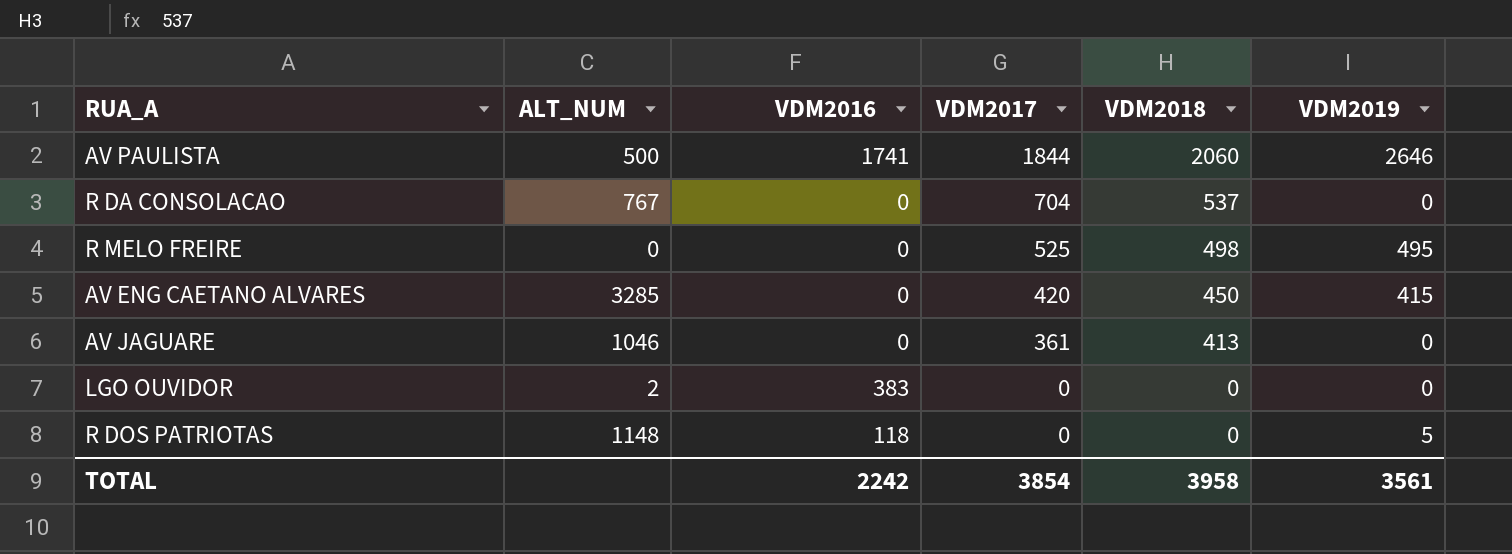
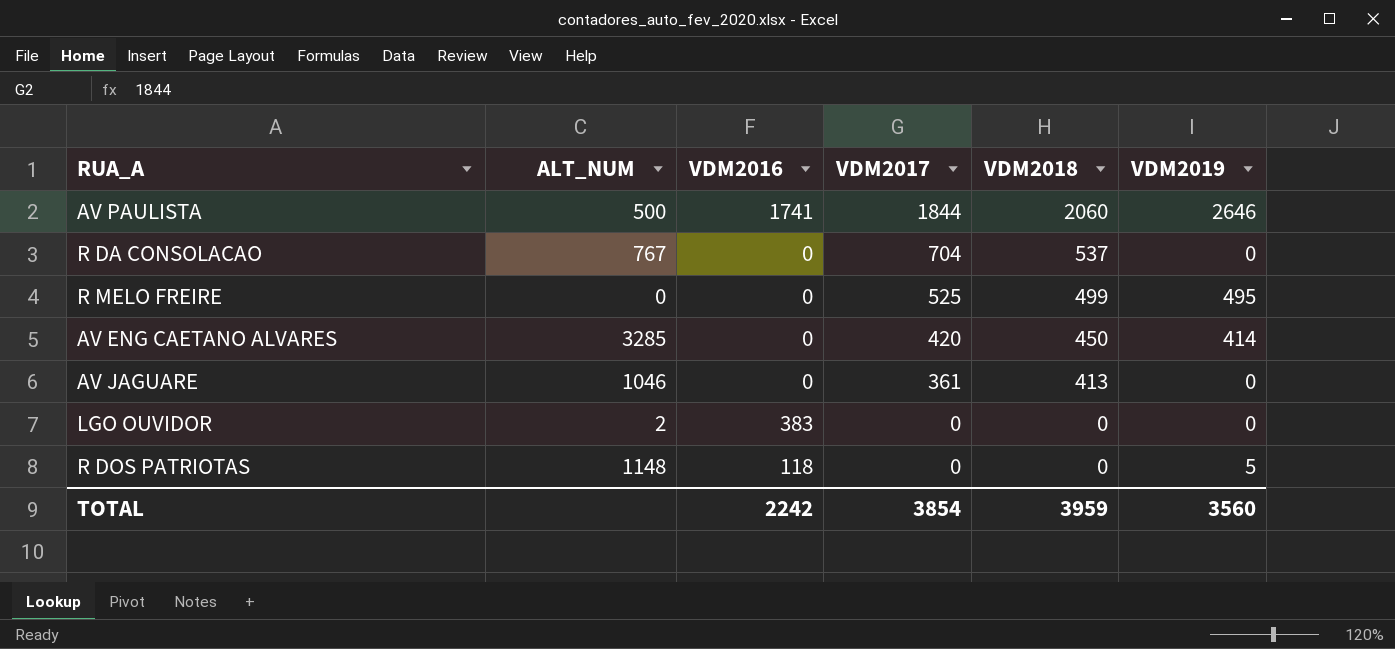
R MELO FREIRE | VDM2018: 498 -> 499
AV ENG CAETANO ALVARES | VDM2019: 415 -> 414
TOTAL | VDM2018: 3958 -> 3959
TOTAL | VDM2019: 3561 -> 3560

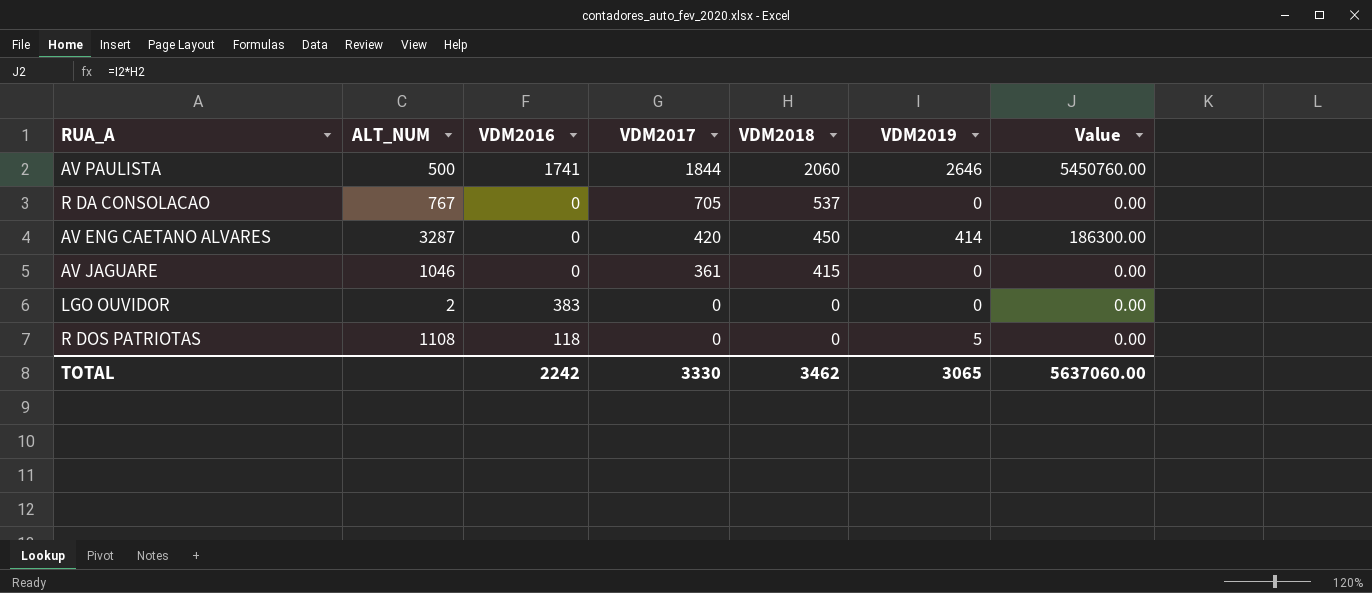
column Value | formula: none -> [VDM2018] * [VDM2019]
row R MELO FREIRE: 0 | 0 | 525 | 499 | 495 -> none
R DA CONSOLACAO | VDM2017: 704 -> 705
AV ENG CAETANO ALVARES | ALT_NUM: 3285 -> 3287
AV JAGUARE | VDM2018: 413 -> 415
R DOS PATRIOTAS | ALT_NUM: 1148 -> 1108
TOTAL | VDM2017: 3854 -> 3330
TOTAL | VDM2018: 3959 -> 3462
TOTAL | VDM2019: 3560 -> 3065

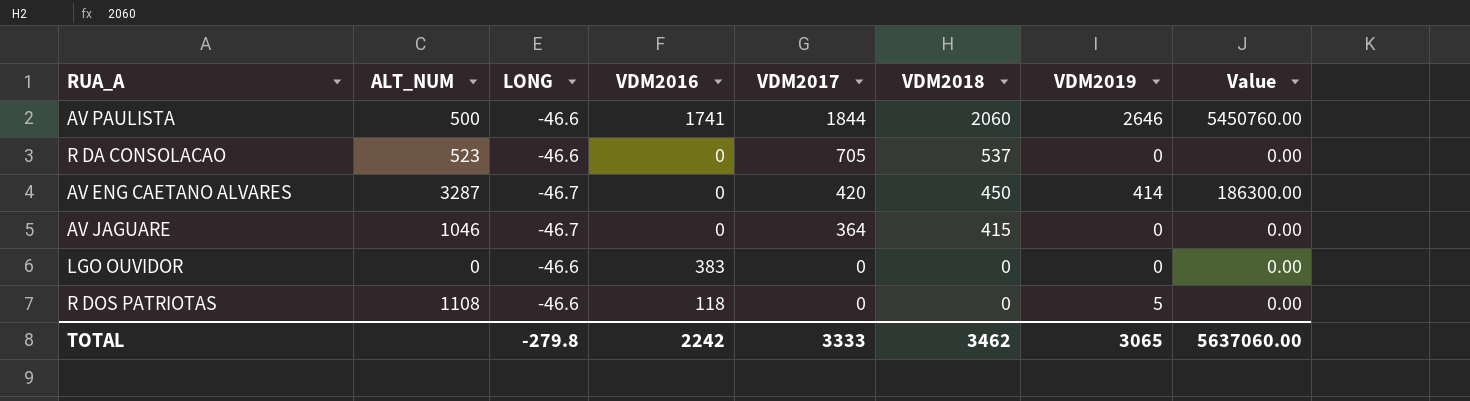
column LONG | position: none -> 3
R DA CONSOLACAO | ALT_NUM: 767 -> 523
AV JAGUARE | VDM2017: 361 -> 364
LGO OUVIDOR | ALT_NUM: 2 -> 0
TOTAL | VDM2017: 3330 -> 3333

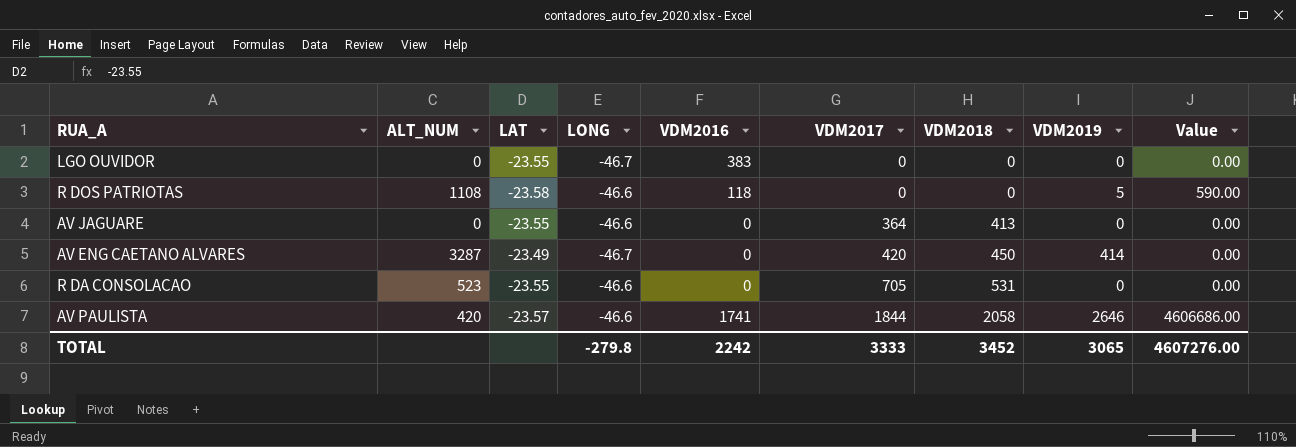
row order: VDM2017 descending -> VDM2017 ascending
column LAT | position: none -> 3
column Value | formula: [VDM2018] * [VDM2019] -> [VDM2016] * [VDM2019]
LGO OUVIDOR | LONG: -46.6 -> -46.7
AV JAGUARE | ALT_NUM: 1046 -> 0
AV JAGUARE | LONG: -46.7 -> -46.6
AV JAGUARE | VDM2018: 415 -> 413
R DA CONSOLACAO | VDM2018: 537 -> 531
AV PAULISTA | ALT_NUM: 500 -> 420
AV PAULISTA | VDM2018: 2060 -> 2058
TOTAL | VDM2018: 3462 -> 3452
TOTAL | Value: 5637060.00 -> 4607276.00

